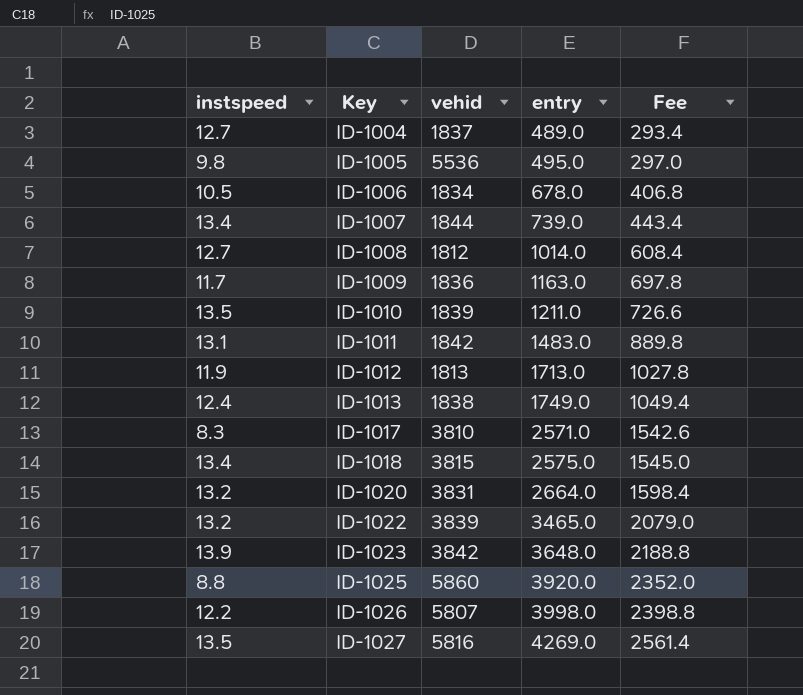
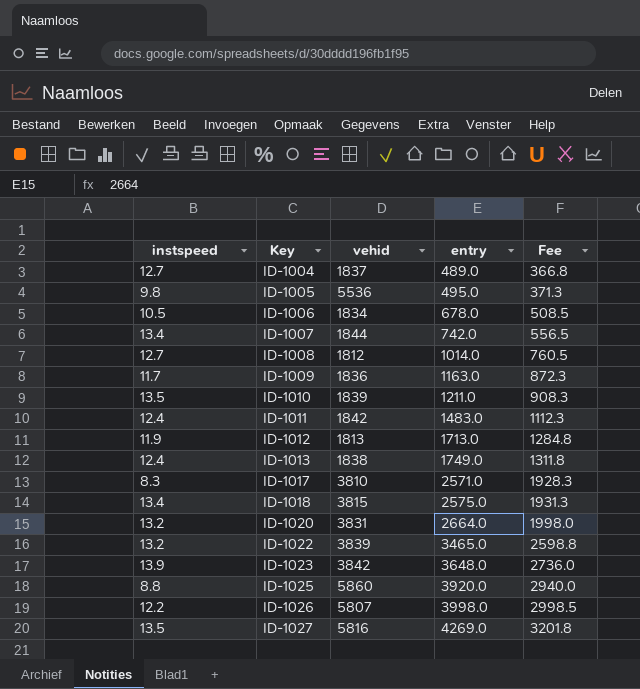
column Fee | formula: [entry] * 0.6 -> [entry] * 0.75
ID-1007 | entry: 739.0 -> 742.0
ID-1011 | instspeed: 13.1 -> 12.4

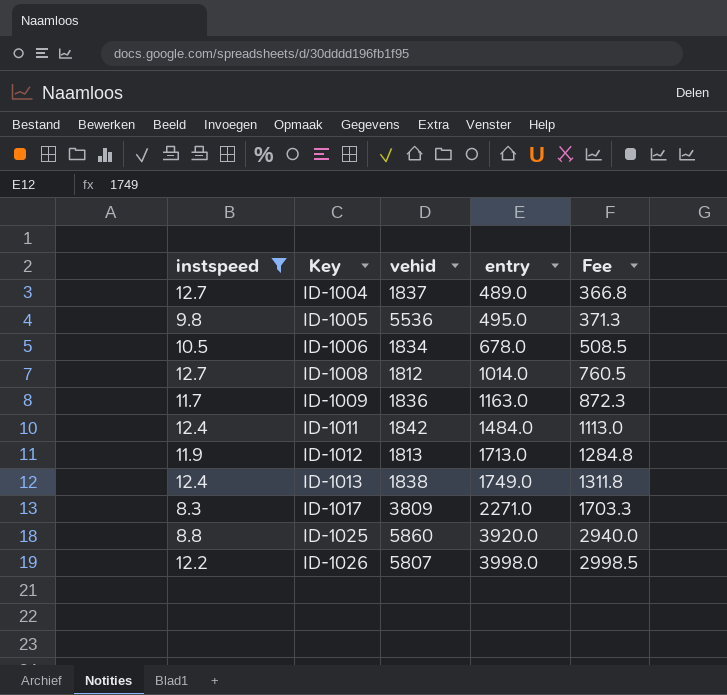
filter: none -> instspeed <= 12.7
ID-1011 | entry: 1483.0 -> 1484.0
ID-1011 | Fee: 1112.3 -> 1113.0
ID-1017 | vehid: 3810 -> 3809
ID-1017 | entry: 2571.0 -> 2271.0
ID-1017 | Fee: 1928.3 -> 1703.3

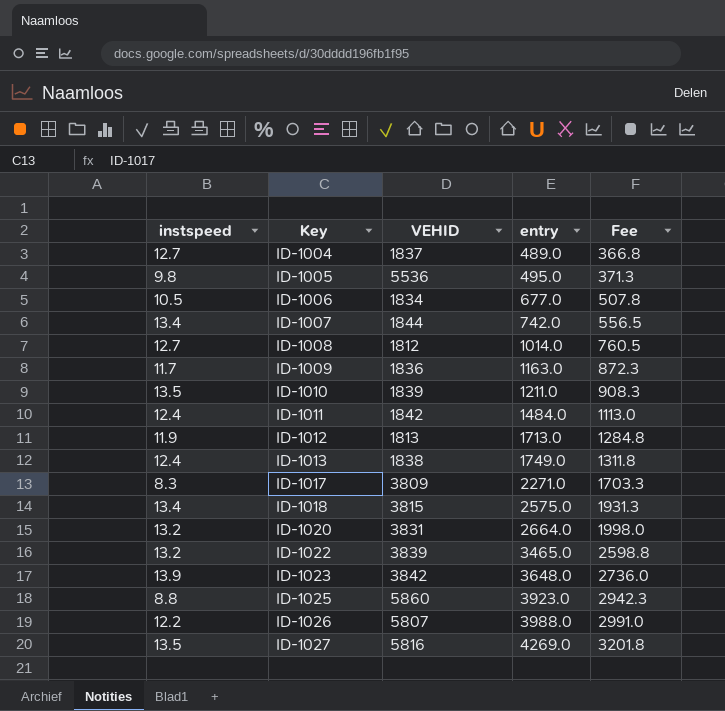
filter: instspeed <= 12.7 -> none
column name: vehid -> VEHID
ID-1006 | entry: 678.0 -> 677.0
ID-1006 | Fee: 508.5 -> 507.8
ID-1025 | entry: 3920.0 -> 3923.0
ID-1025 | Fee: 2940.0 -> 2942.3
ID-1026 | entry: 3998.0 -> 3988.0
ID-1026 | Fee: 2998.5 -> 2991.0

